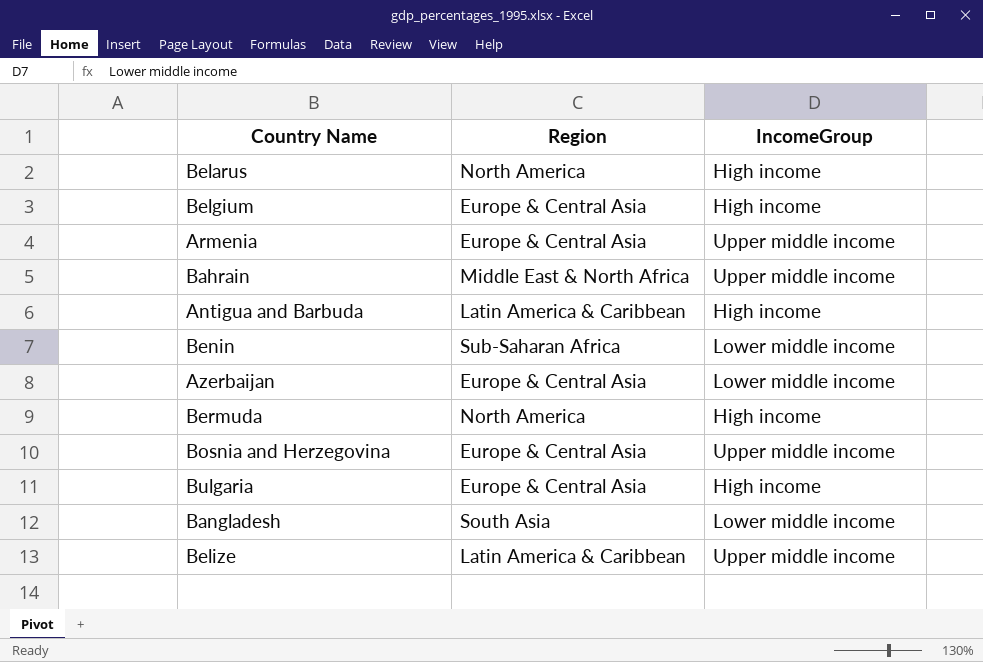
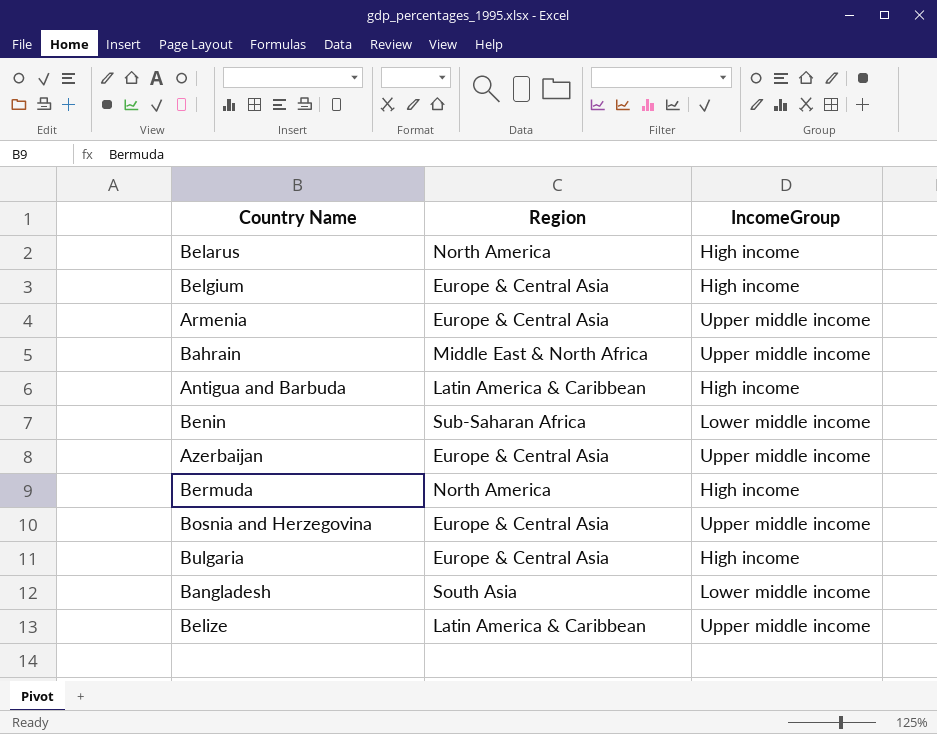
Azerbaijan | IncomeGroup: Lower middle income -> Upper middle income

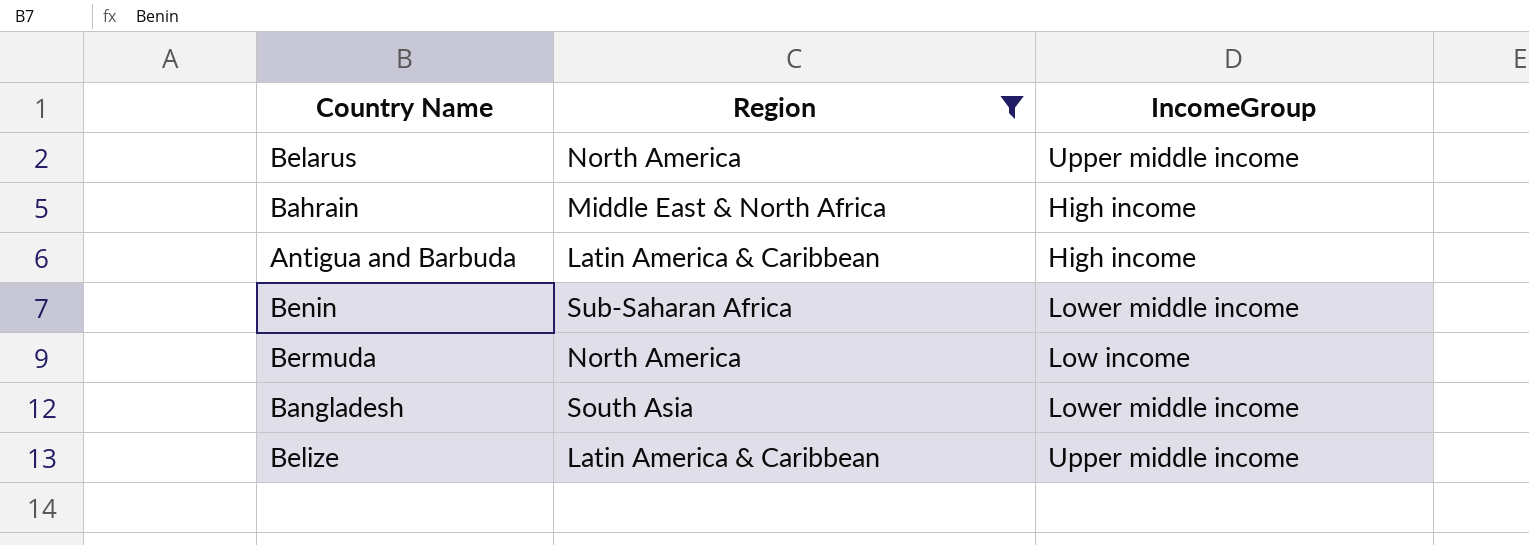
filter: none -> Region != Europe & Central Asia
Belarus | IncomeGroup: High income -> Upper middle income
Bahrain | IncomeGroup: Upper middle income -> High income
Bermuda | IncomeGroup: High income -> Low income

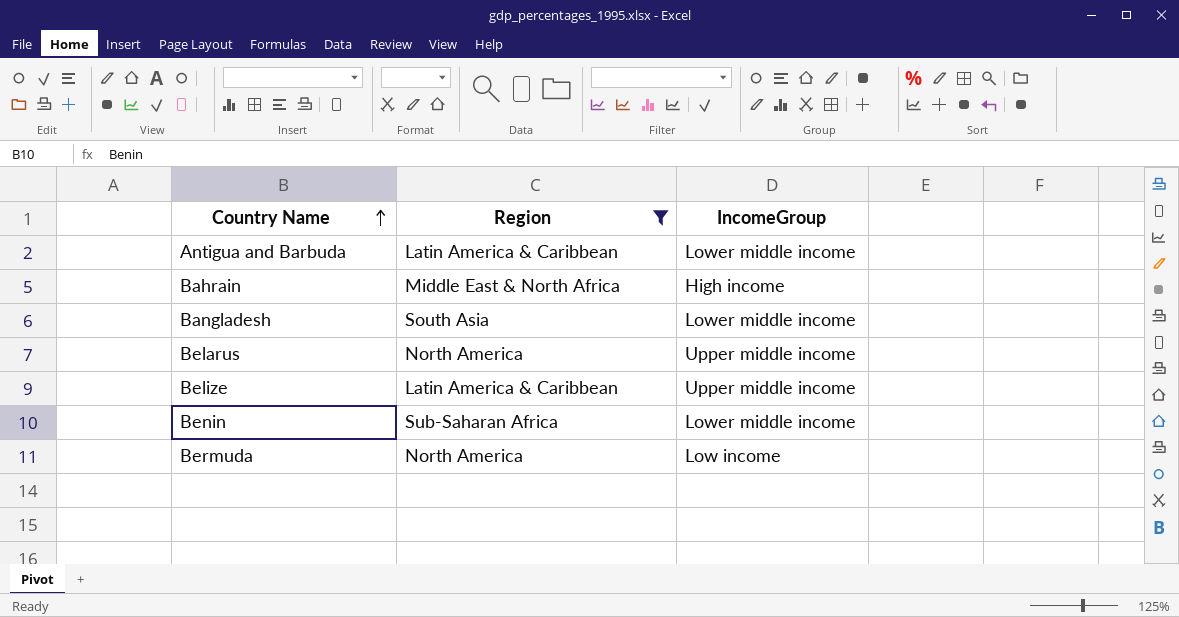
row order: none -> Country Name ascending
Antigua and Barbuda | IncomeGroup: High income -> Lower middle income

